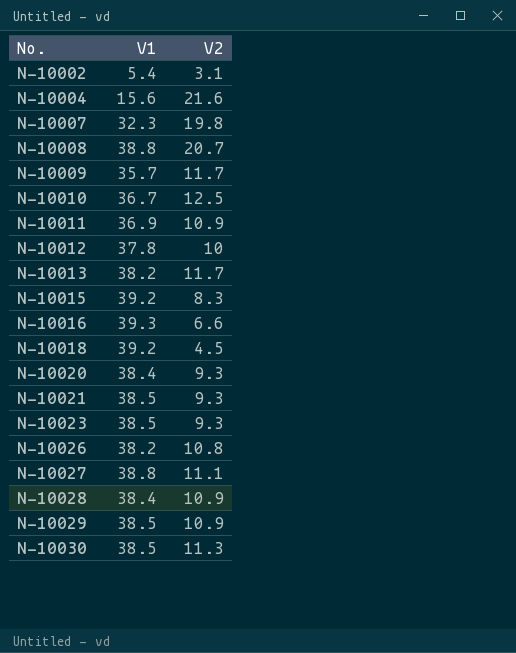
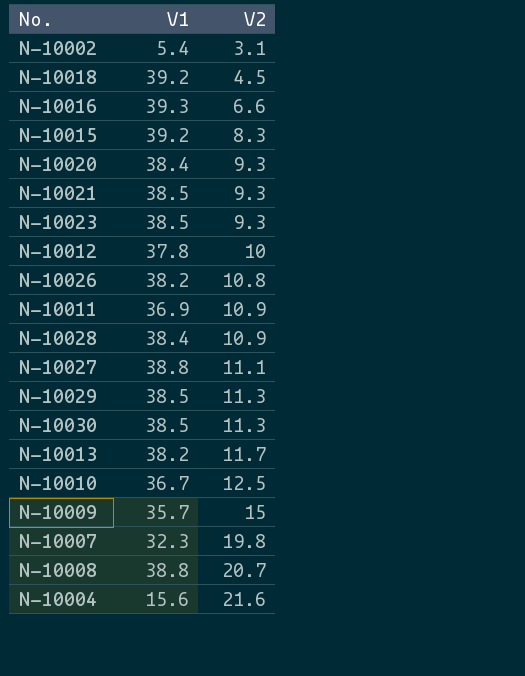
row order: No. ascending -> V2 ascending
N-10029 | V2: 10.9 -> 11.3
N-10009 | V2: 11.7 -> 15

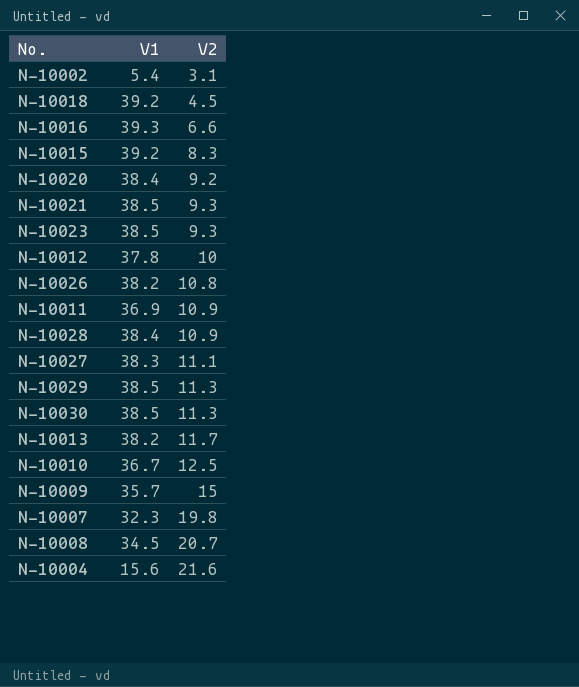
N-10020 | V2: 9.3 -> 9.2
N-10027 | V1: 38.8 -> 38.3
N-10008 | V1: 38.8 -> 34.5

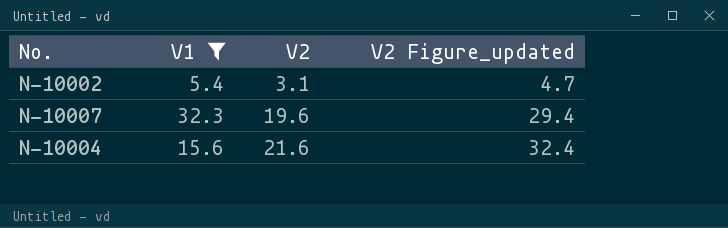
filter: none -> V1 <= 32.3
column V2 Figure_updated | formula: none -> [V2] * 1.5
N-10007 | V2: 19.8 -> 19.6

